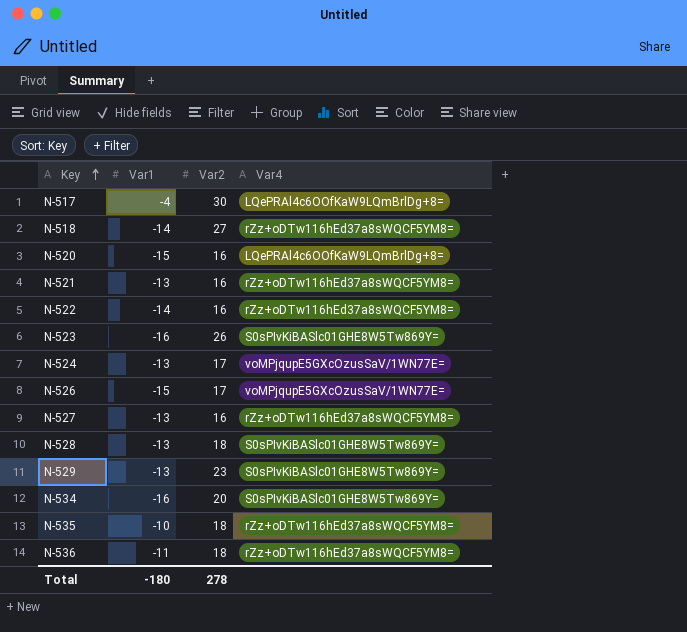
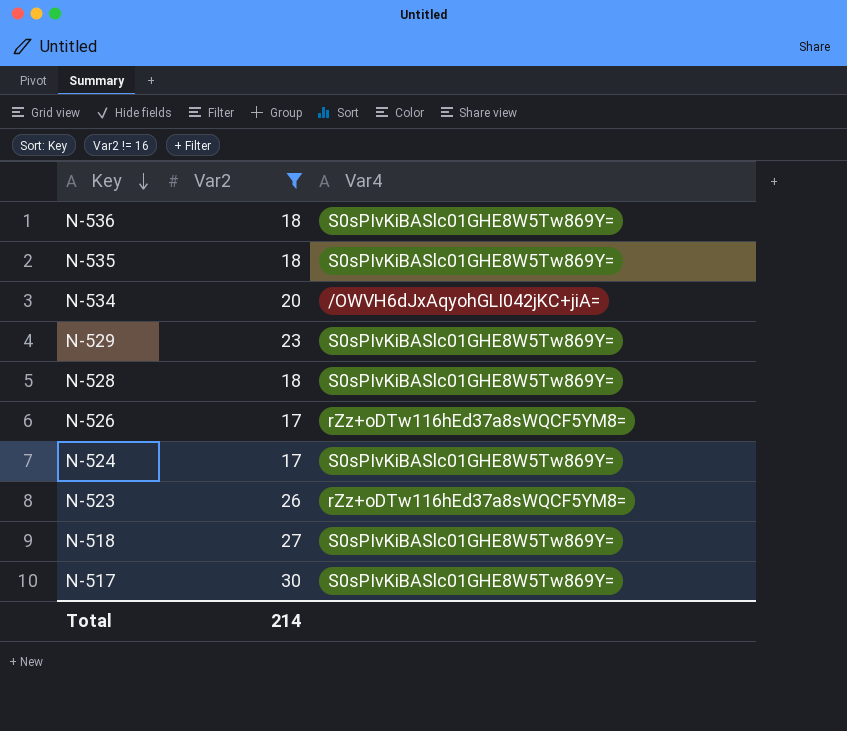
filter: none -> Var2 != 16
row order: Key ascending -> Key descending
column Var1 | position: 2 -> none
N-536 | Var4: rZz+oDTw116hEd37a8sWQCF5YM8= -> S0sPIvKiBASlc01GHE8W5Tw869Y=
N-535 | Var4: rZz+oDTw116hEd37a8sWQCF5YM8= -> S0sPIvKiBASlc01GHE8W5Tw869Y=
N-534 | Var4: S0sPIvKiBASlc01GHE8W5Tw869Y= -> /OWVH6dJxAqyohGLI042jKC+jiA=
N-526 | Var4: voMPjqupE5GXcOzusSaV/1WN77E= -> rZz+oDTw116hEd37a8sWQCF5YM8=
N-524 | Var4: voMPjqupE5GXcOzusSaV/1WN77E= -> S0sPIvKiBASlc01GHE8W5Tw869Y=
N-523 | Var4: S0sPIvKiBASlc01GHE8W5Tw869Y= -> rZz+oDTw116hEd37a8sWQCF5YM8=
N-518 | Var4: rZz+oDTw116hEd37a8sWQCF5YM8= -> S0sPIvKiBASlc01GHE8W5Tw869Y=
N-517 | Var4: LQePRAl4c6OOfKaW9LQmBrlDg+8= -> S0sPIvKiBASlc01GHE8W5Tw869Y=
Total | Var2: 278 -> 214

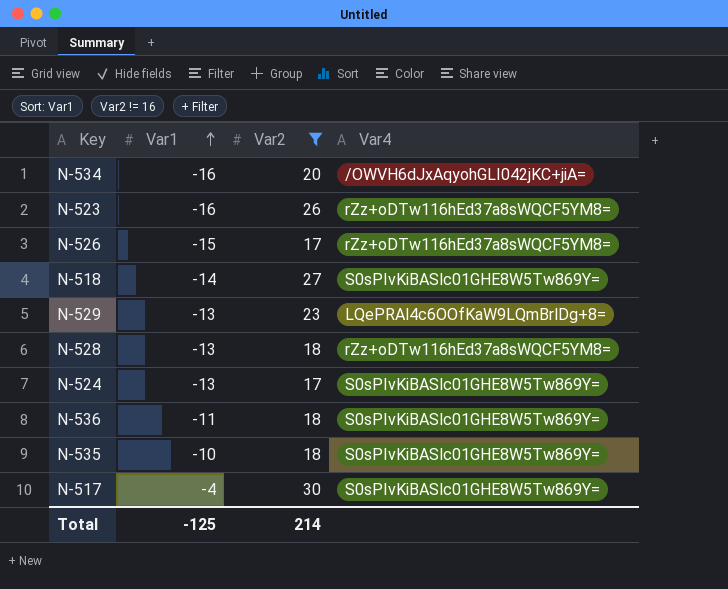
row order: Key descending -> Var1 ascending
column Var1 | position: none -> 2
N-529 | Var4: S0sPIvKiBASlc01GHE8W5Tw869Y= -> LQePRAl4c6OOfKaW9LQmBrlDg+8=
N-528 | Var4: S0sPIvKiBASlc01GHE8W5Tw869Y= -> rZz+oDTw116hEd37a8sWQCF5YM8=

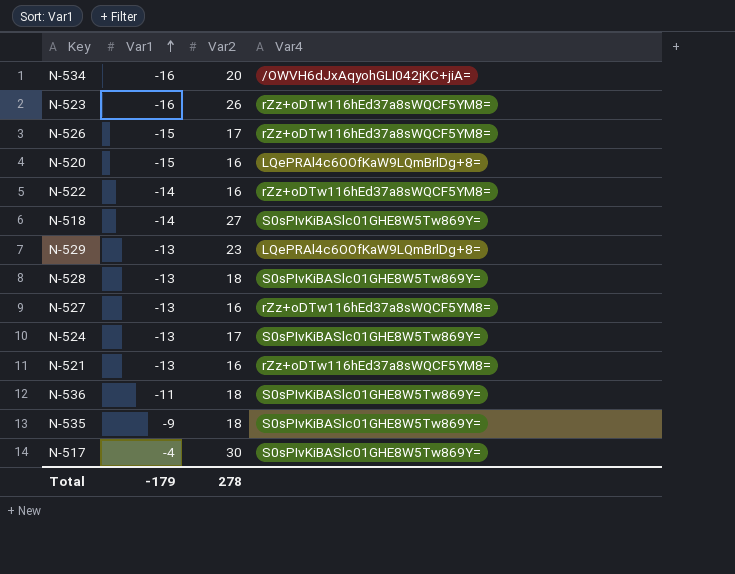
filter: Var2 != 16 -> none
N-528 | Var4: rZz+oDTw116hEd37a8sWQCF5YM8= -> S0sPIvKiBASlc01GHE8W5Tw869Y=
N-535 | Var1: -10 -> -9
Total | Var1: -125 -> -179
Total | Var2: 214 -> 278

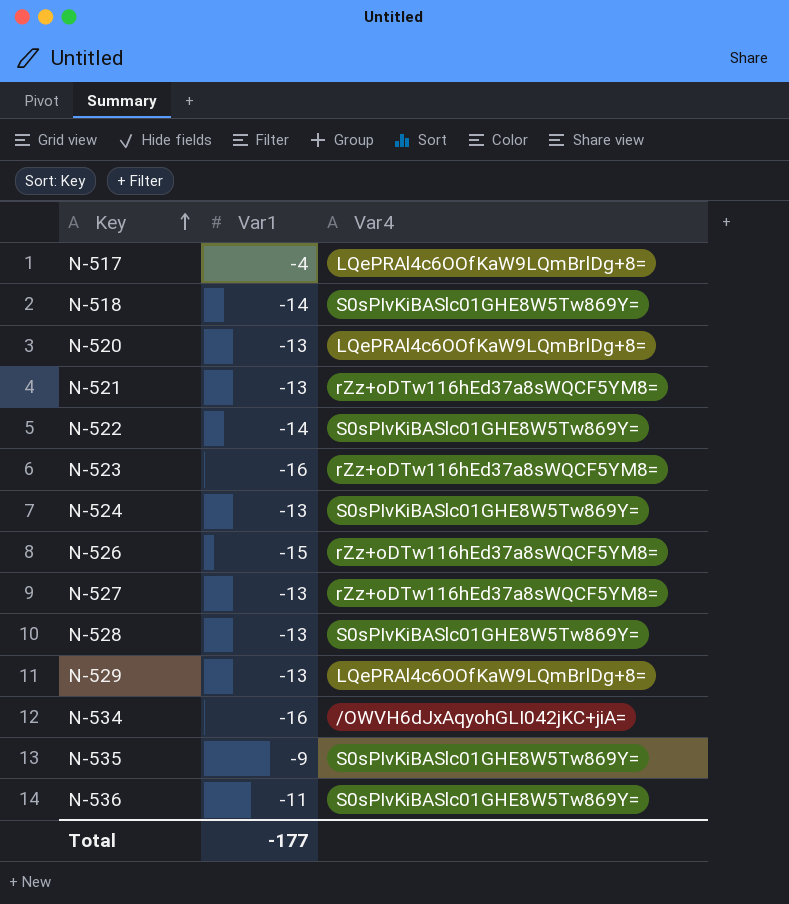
row order: Var1 ascending -> Key ascending
column Var2 | position: 3 -> none
N-517 | Var4: S0sPIvKiBASlc01GHE8W5Tw869Y= -> LQePRAl4c6OOfKaW9LQmBrlDg+8=
N-520 | Var1: -15 -> -13
N-522 | Var4: rZz+oDTw116hEd37a8sWQCF5YM8= -> S0sPIvKiBASlc01GHE8W5Tw869Y=
Total | Var1: -179 -> -177

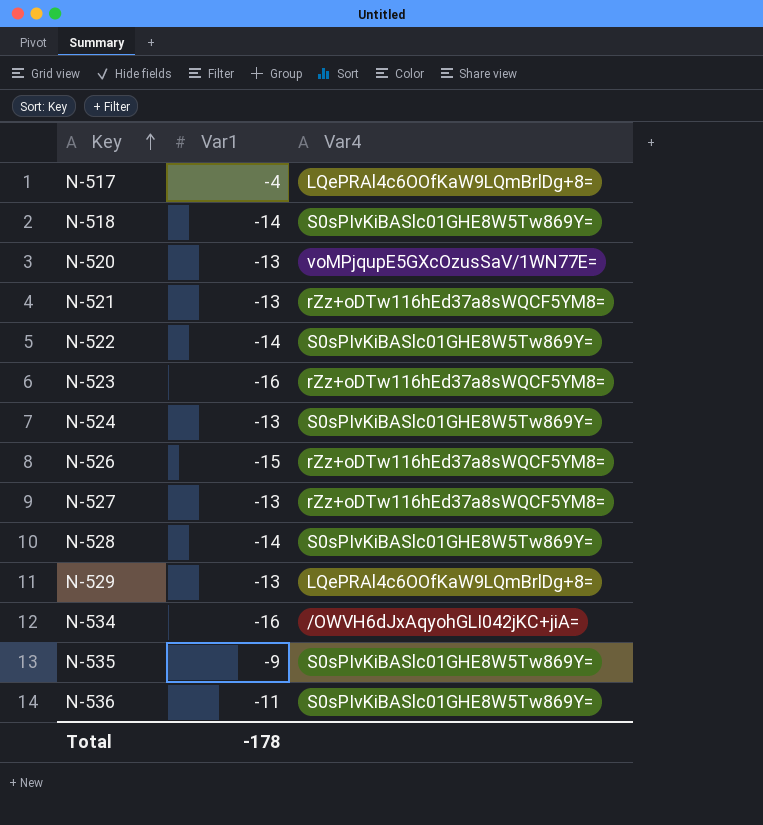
N-520 | Var4: LQePRAl4c6OOfKaW9LQmBrlDg+8= -> voMPjqupE5GXcOzusSaV/1WN77E=
N-528 | Var1: -13 -> -14
Total | Var1: -177 -> -178

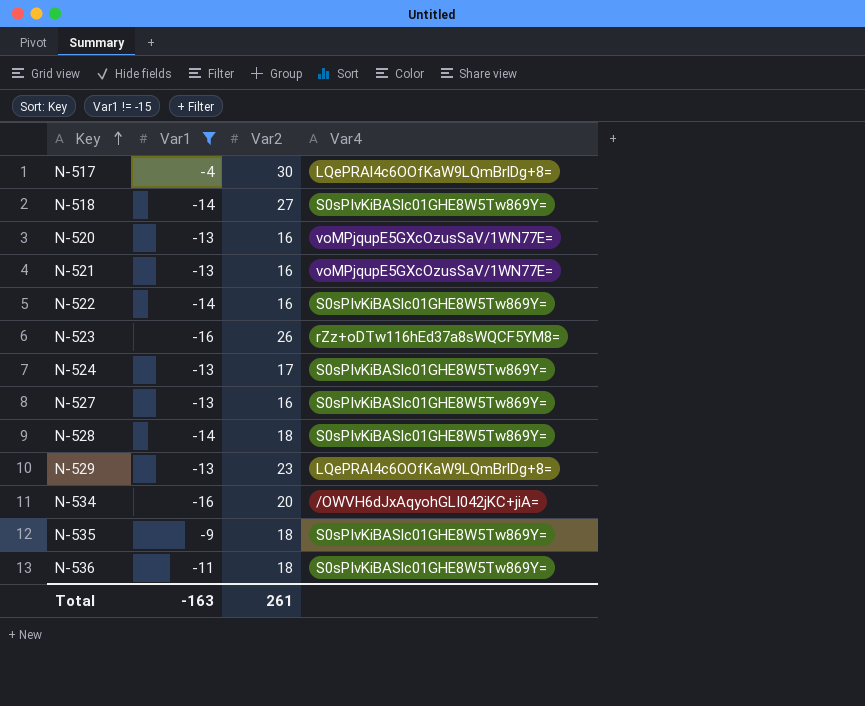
filter: none -> Var1 != -15
column Var2 | position: none -> 3
N-521 | Var4: rZz+oDTw116hEd37a8sWQCF5YM8= -> voMPjqupE5GXcOzusSaV/1WN77E=
N-527 | Var4: rZz+oDTw116hEd37a8sWQCF5YM8= -> S0sPIvKiBASlc01GHE8W5Tw869Y=
Total | Var1: -178 -> -163

